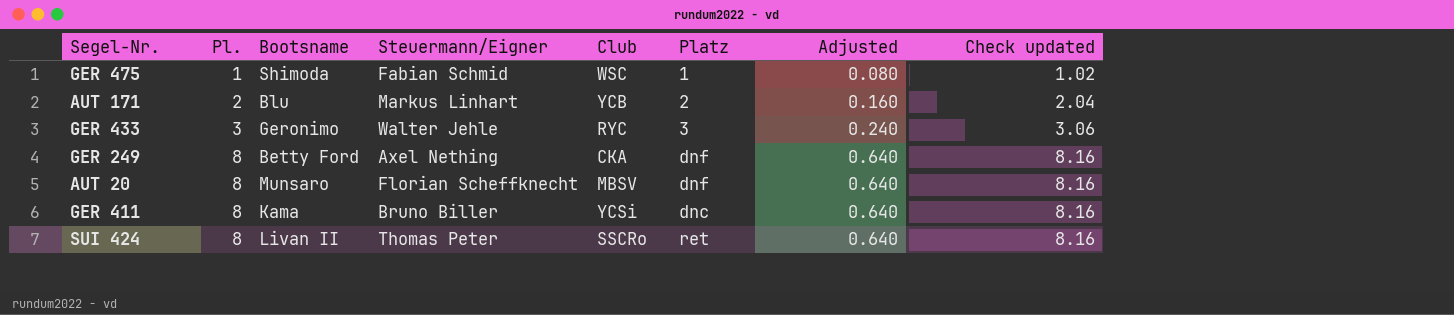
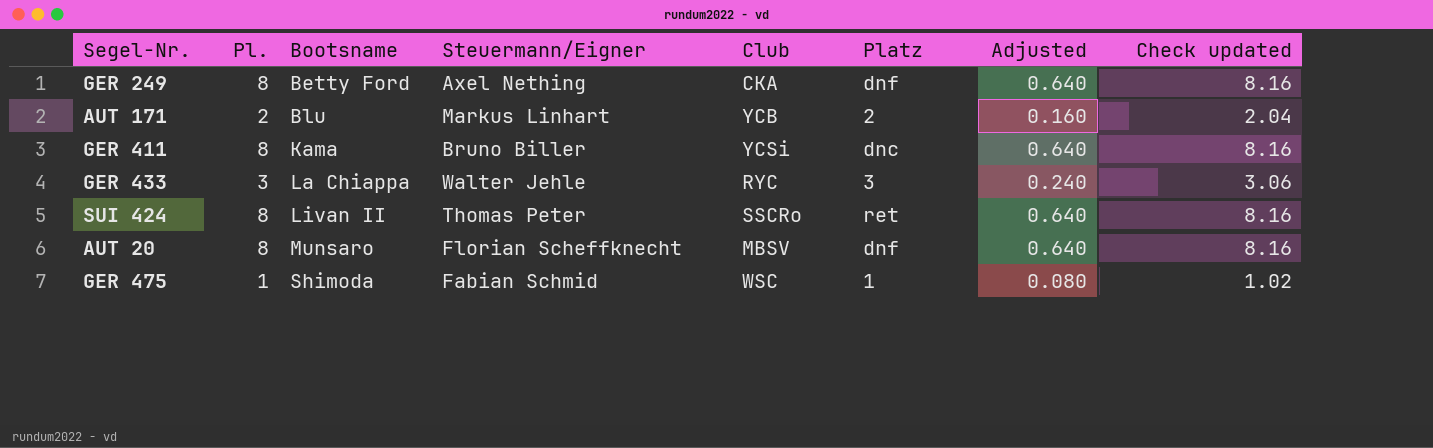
row order: Pl. ascending -> Bootsname ascending
GER 433 | Bootsname: Geronimo -> La Chiappa

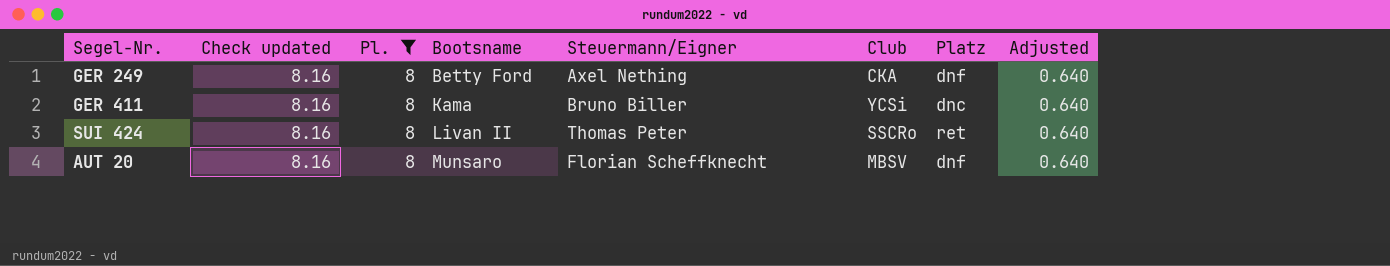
filter: none -> Pl. = 8
column Check updated | position: 8 -> 2

